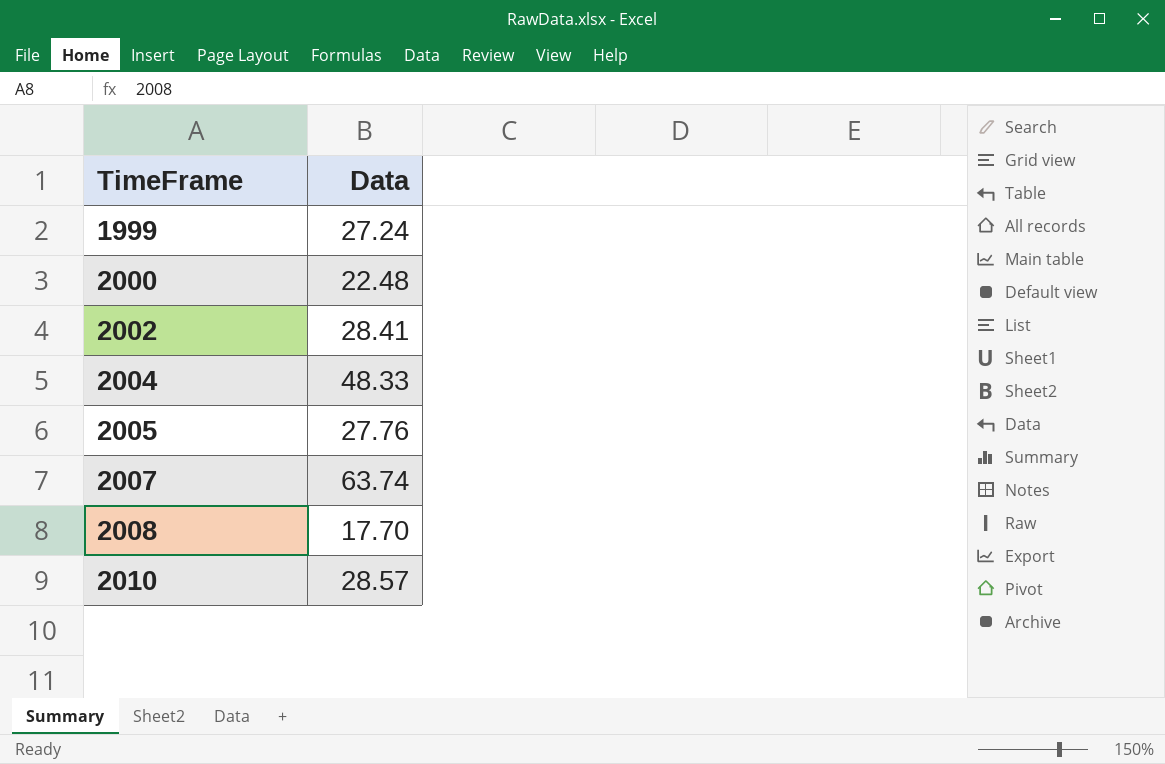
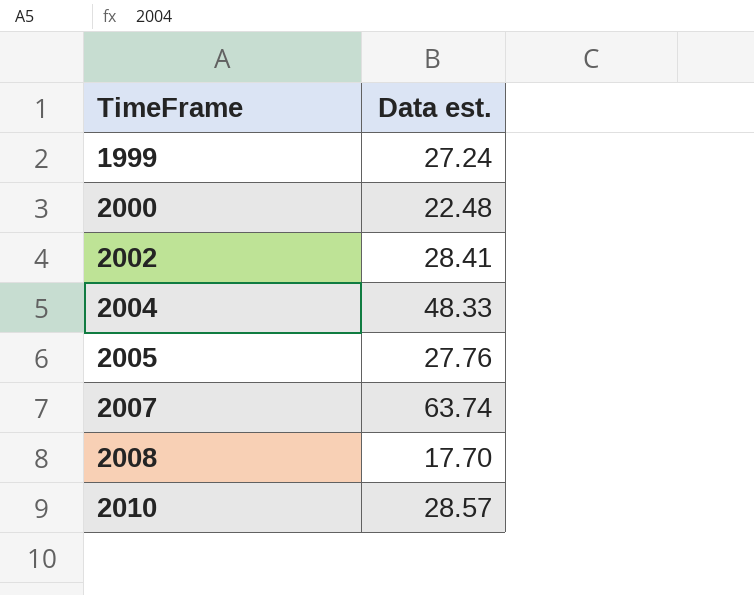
column name: Data -> Data est.

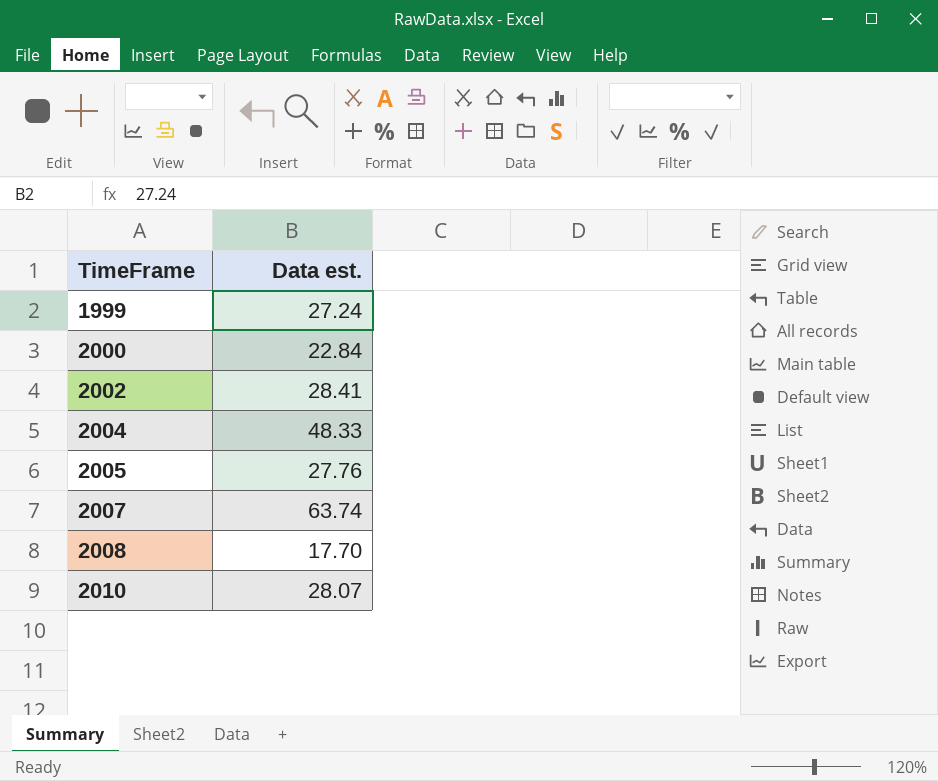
2000 | Data est.: 22.48 -> 22.84
2010 | Data est.: 28.57 -> 28.07

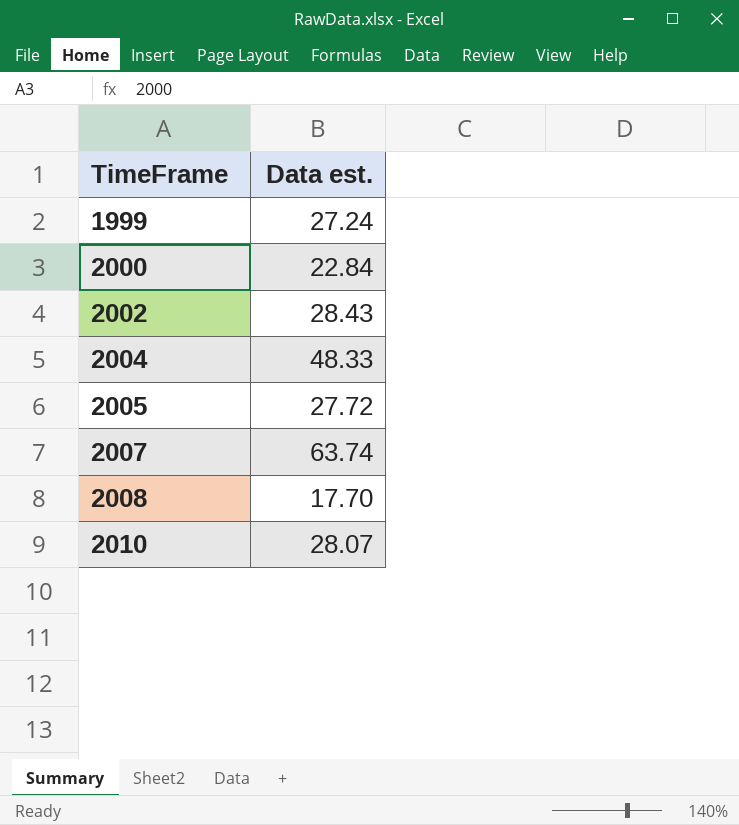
2002 | Data est.: 28.41 -> 28.43
2005 | Data est.: 27.76 -> 27.72

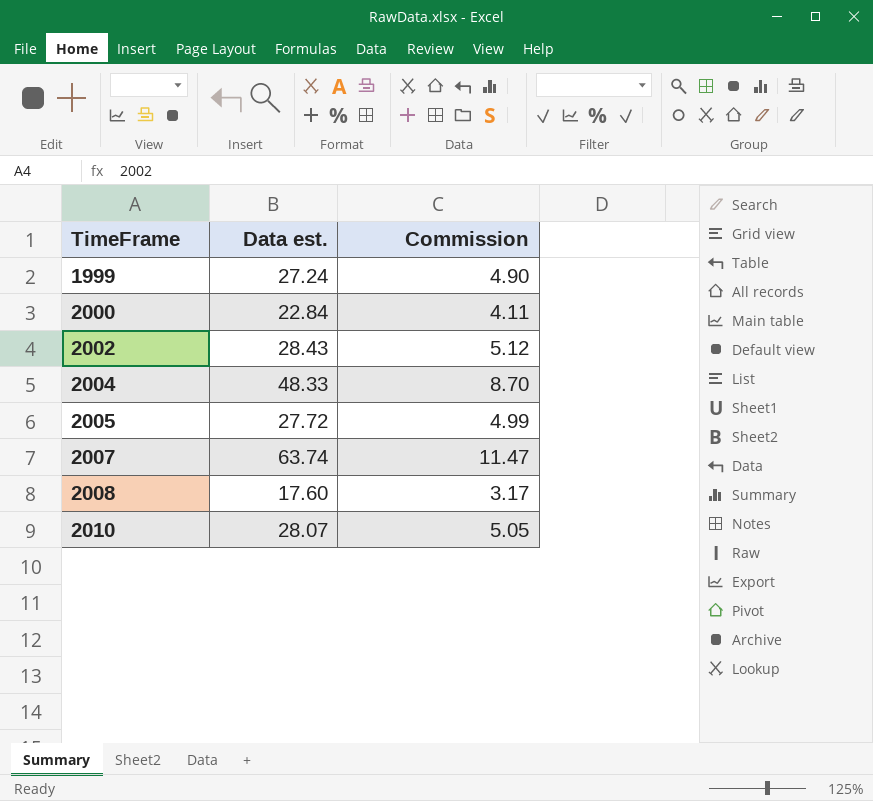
column Commission | formula: none -> [Data est.] * 0.18
2008 | Data est.: 17.70 -> 17.60

